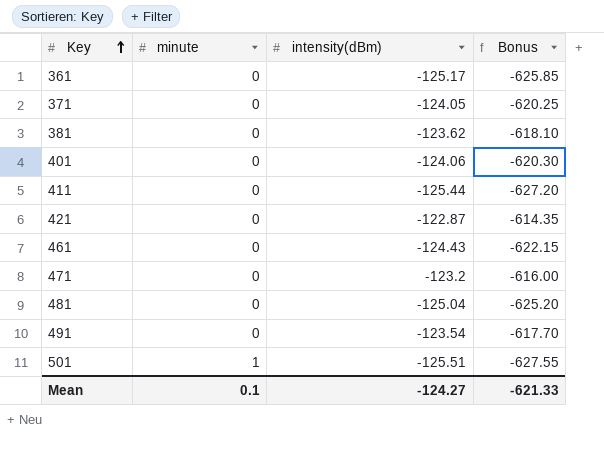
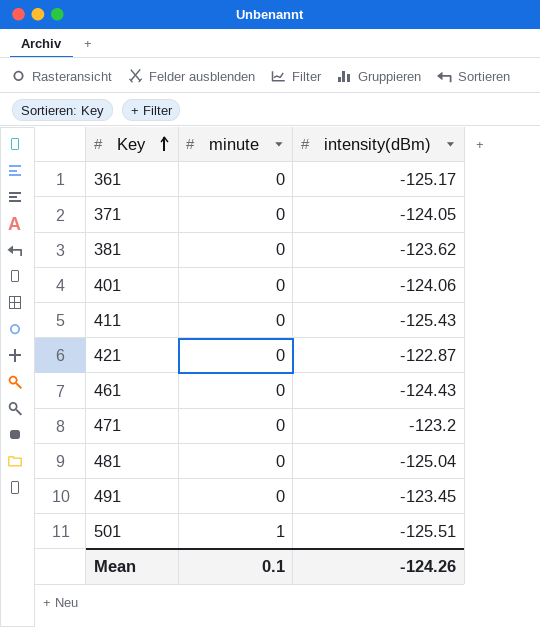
column Bonus | formula: [intensity(dBm)] * 5 -> none
411 | intensity(dBm): -125.44 -> -125.43
491 | intensity(dBm): -123.54 -> -123.45
Mean | intensity(dBm): -124.27 -> -124.26

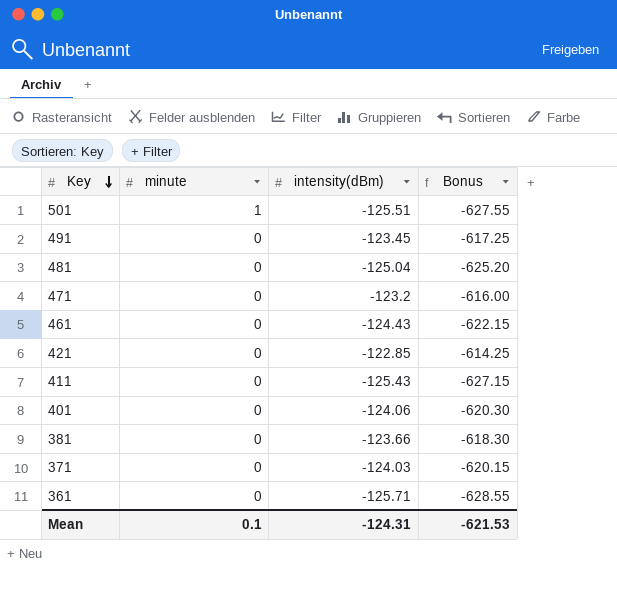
row order: Key ascending -> Key descending
column Bonus | formula: none -> [intensity(dBm)] * 5
421 | intensity(dBm): -122.87 -> -122.85
381 | intensity(dBm): -123.62 -> -123.66
371 | intensity(dBm): -124.05 -> -124.03
361 | intensity(dBm): -125.17 -> -125.71
Mean | intensity(dBm): -124.26 -> -124.31

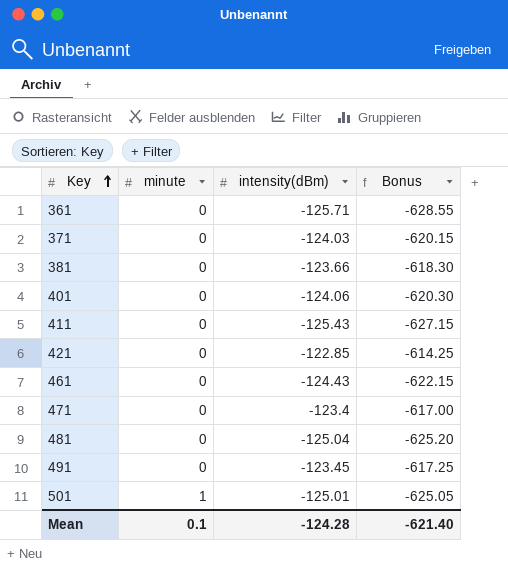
row order: Key descending -> Key ascending
471 | intensity(dBm): -123.2 -> -123.4
471 | Bonus: -616.00 -> -617.00
501 | intensity(dBm): -125.51 -> -125.01
501 | Bonus: -627.55 -> -625.05
Mean | intensity(dBm): -124.31 -> -124.28
Mean | Bonus: -621.53 -> -621.40

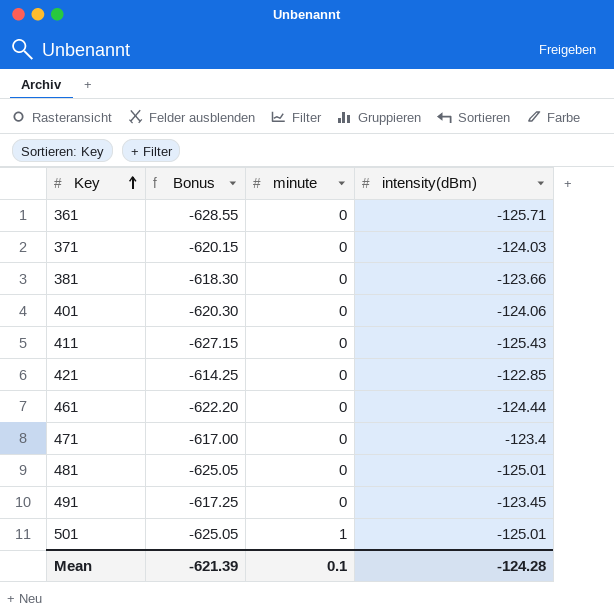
column Bonus | position: 4 -> 2
461 | Bonus: -622.15 -> -622.20
461 | intensity(dBm): -124.43 -> -124.44
481 | Bonus: -625.20 -> -625.05
481 | intensity(dBm): -125.04 -> -125.01
Mean | Bonus: -621.40 -> -621.39

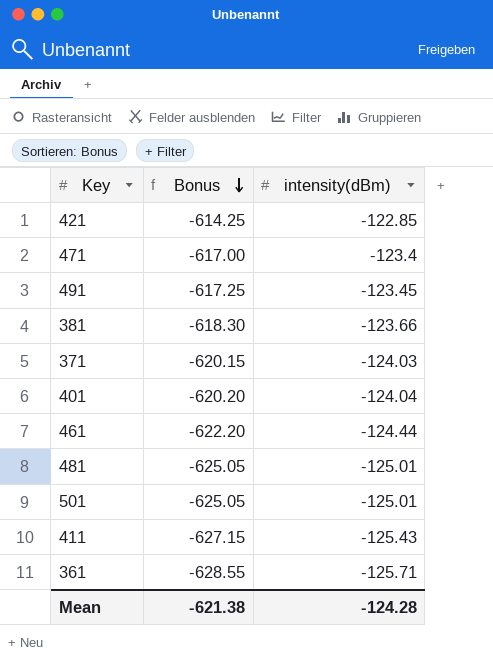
row order: Key ascending -> Bonus descending
column minute | position: 3 -> none
401 | Bonus: -620.30 -> -620.20
401 | intensity(dBm): -124.06 -> -124.04
Mean | Bonus: -621.39 -> -621.38

